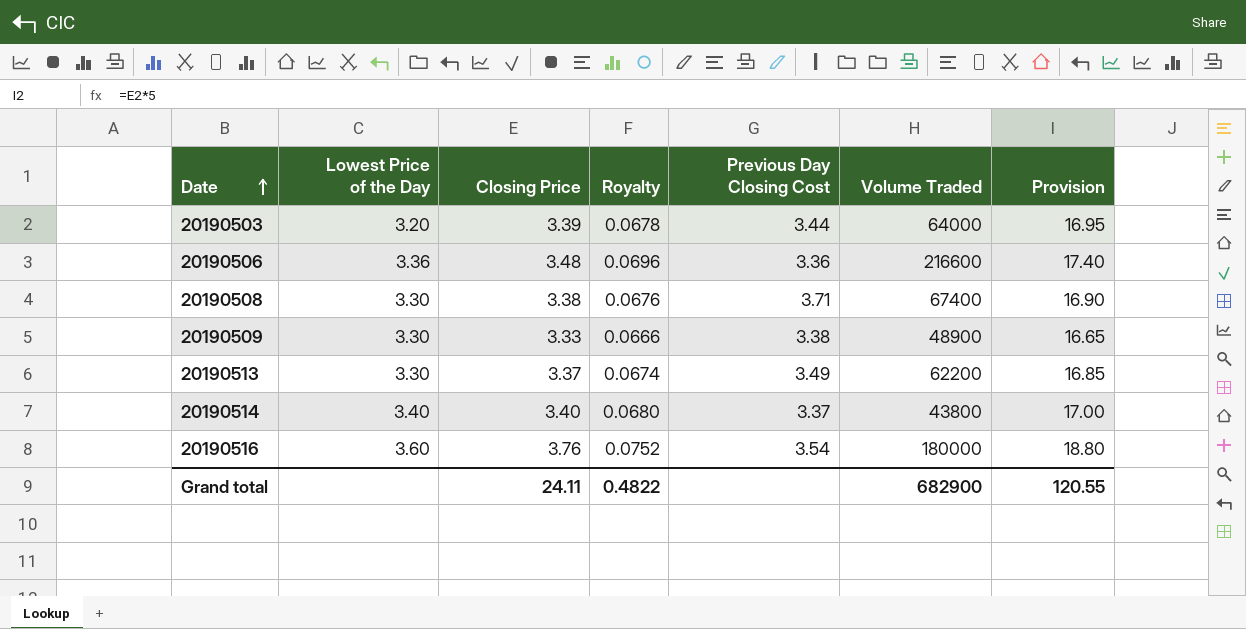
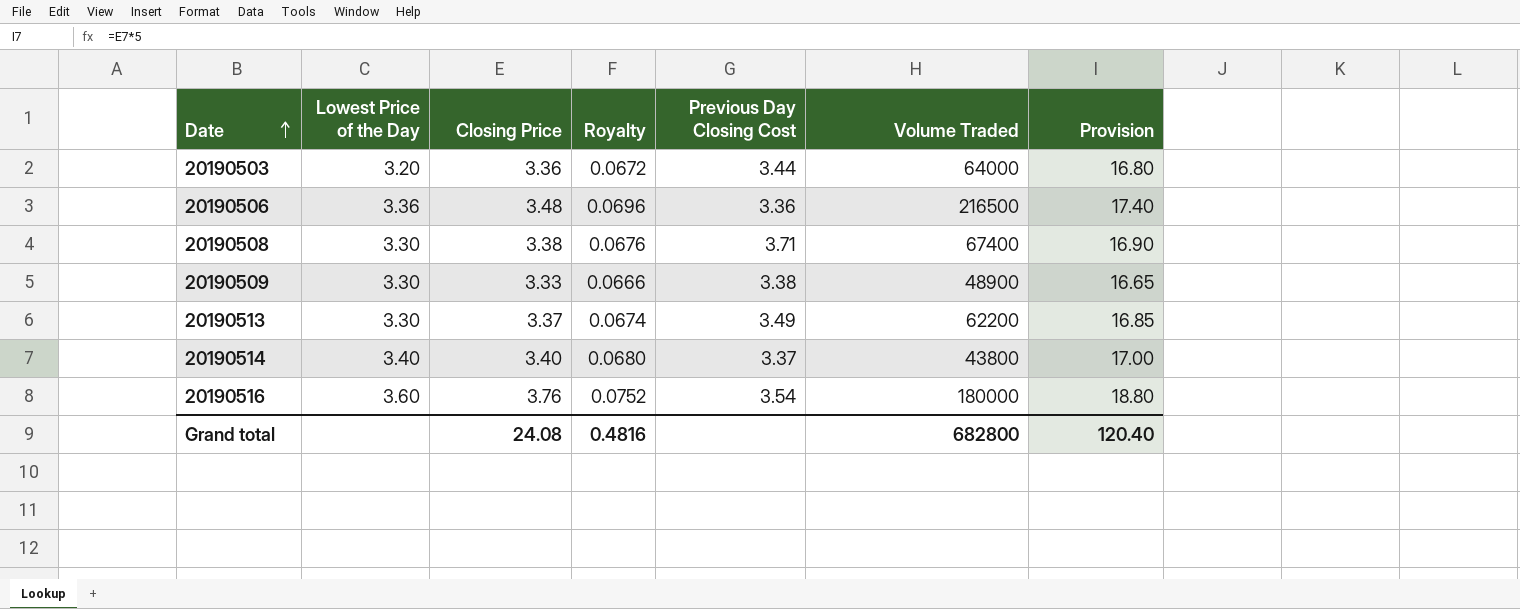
20190503 | Closing Price: 3.39 -> 3.36
20190503 | Royalty: 0.0678 -> 0.0672
20190503 | Provision: 16.95 -> 16.80
20190506 | Volume Traded: 216600 -> 216500
Grand total | Closing Price: 24.11 -> 24.08
Grand total | Royalty: 0.4822 -> 0.4816
Grand total | Volume Traded: 682900 -> 682800
Grand total | Provision: 120.55 -> 120.40

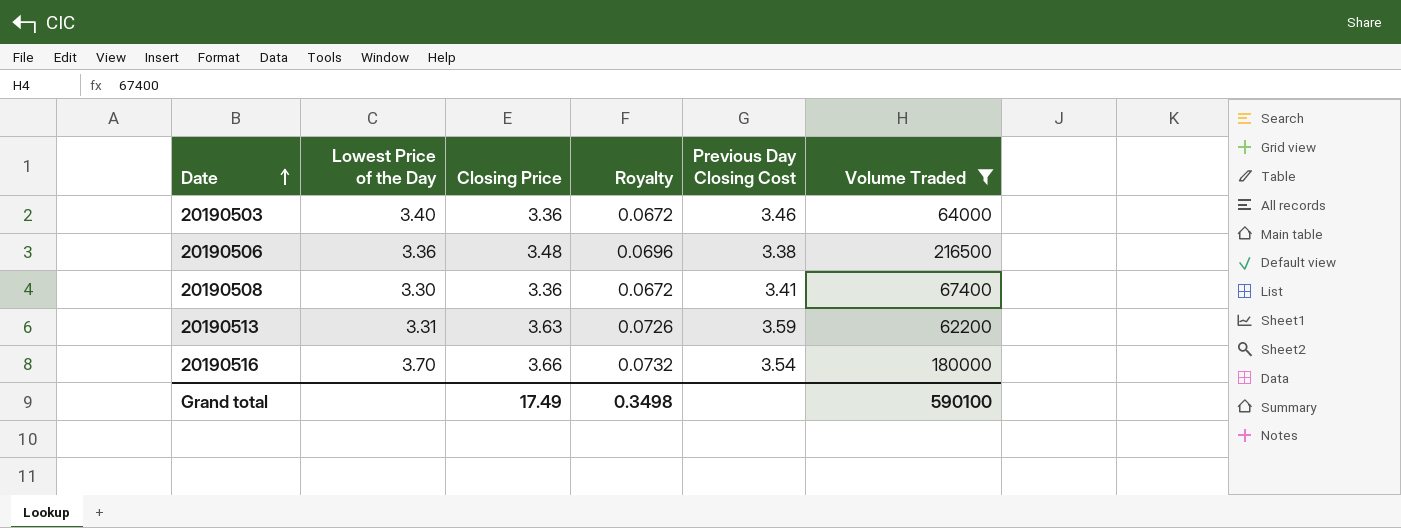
filter: none -> Volume Traded >= 62200
column Provision | formula: [Closing Price] * 5 -> none
20190503 | Lowest Price of the Day: 3.20 -> 3.40
20190503 | Previous Day Closing Cost: 3.44 -> 3.46
20190506 | Previous Day Closing Cost: 3.36 -> 3.38
20190508 | Closing Price: 3.38 -> 3.36
20190508 | Royalty: 0.0676 -> 0.0672
20190508 | Previous Day Closing Cost: 3.71 -> 3.41
20190513 | Lowest Price of the Day: 3.30 -> 3.31
20190513 | Closing Price: 3.37 -> 3.63
20190513 | Royalty: 0.0674 -> 0.0726
20190513 | Previous Day Closing Cost: 3.49 -> 3.59
20190516 | Lowest Price of the Day: 3.60 -> 3.70
20190516 | Closing Price: 3.76 -> 3.66
20190516 | Royalty: 0.0752 -> 0.0732
Grand total | Closing Price: 24.08 -> 17.49
Grand total | Royalty: 0.4816 -> 0.3498
Grand total | Volume Traded: 682800 -> 590100

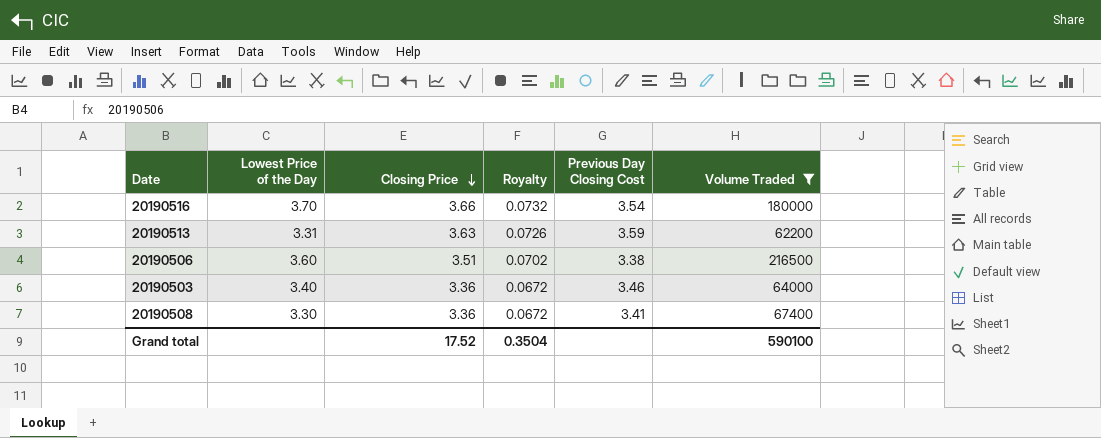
row order: Date ascending -> Closing Price descending
20190506 | Lowest Price of the Day: 3.36 -> 3.60
20190506 | Closing Price: 3.48 -> 3.51
20190506 | Royalty: 0.0696 -> 0.0702
Grand total | Closing Price: 17.49 -> 17.52
Grand total | Royalty: 0.3498 -> 0.3504

